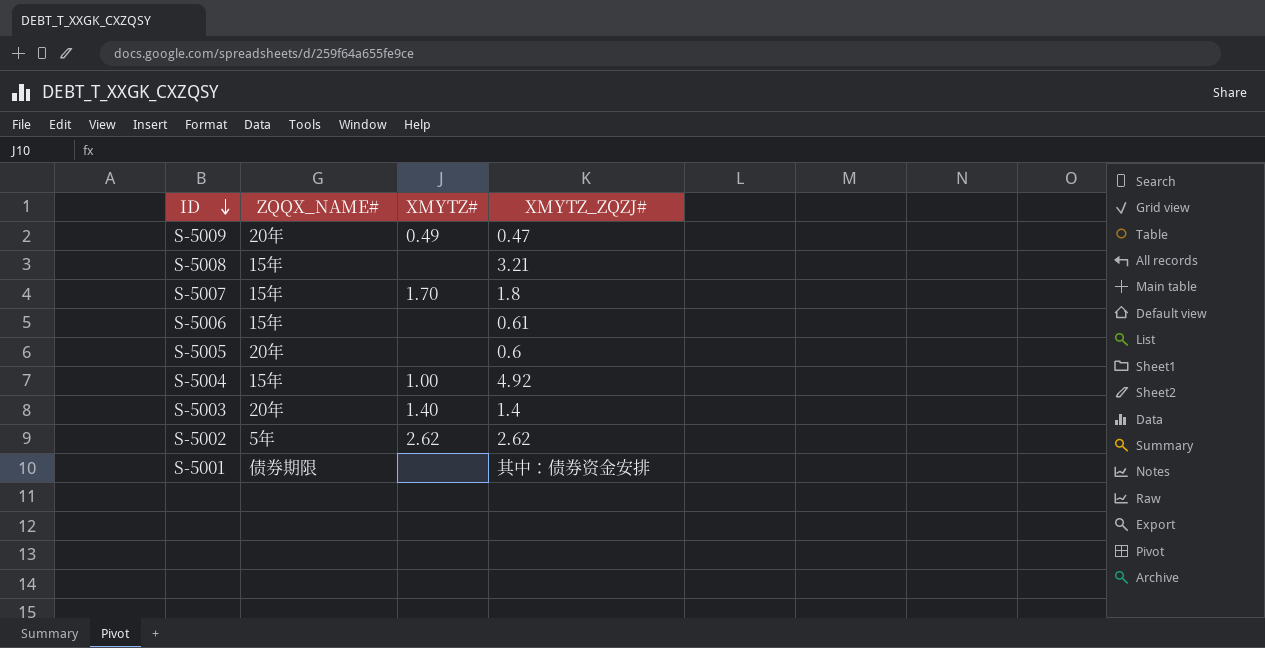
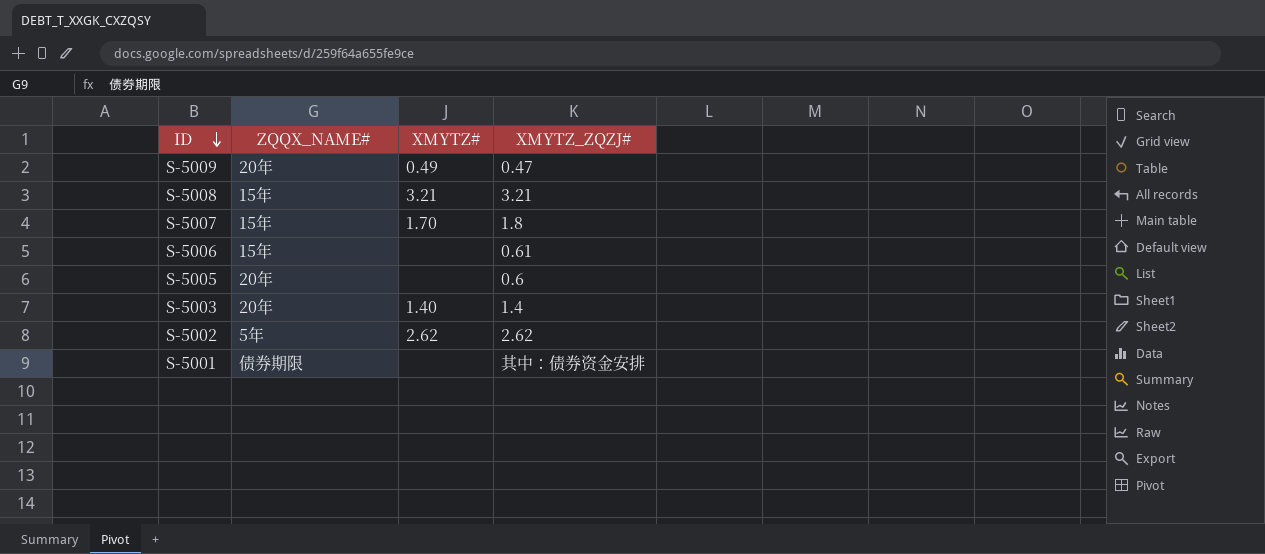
row S-5004: 15年 | 1.00 | 4.92 -> none
S-5008 | XMYTZ#: none -> 3.21

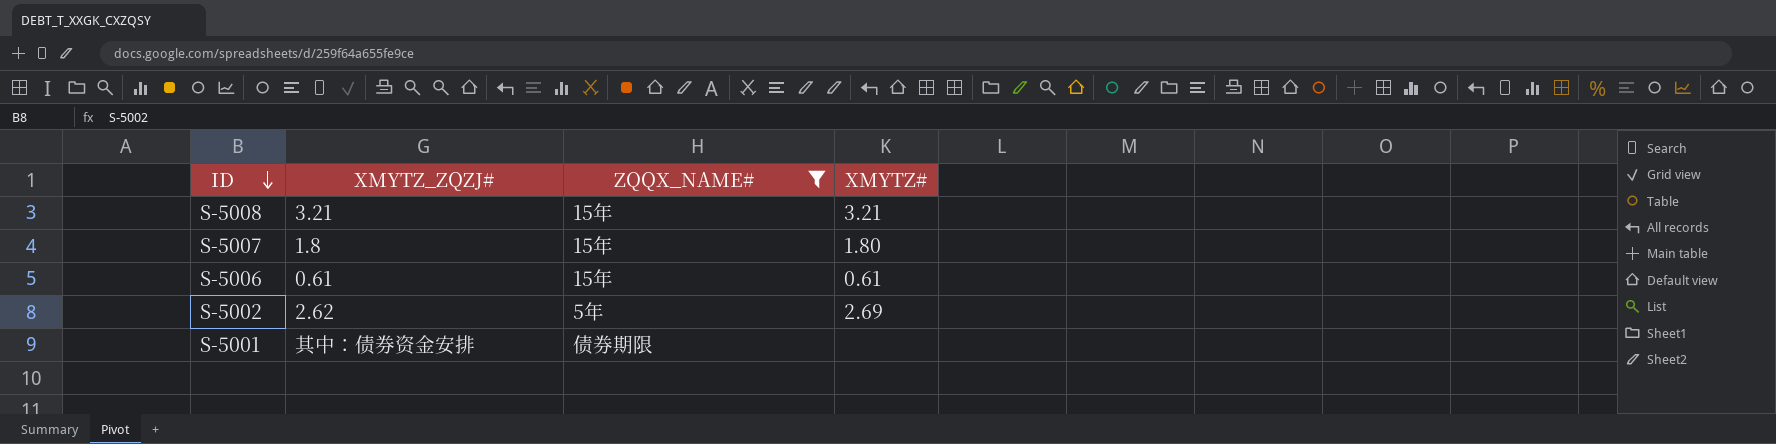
filter: none -> ZQQX_NAME# != 20年
column XMYTZ_ZQZJ# | position: 4 -> 2
S-5007 | XMYTZ#: 1.70 -> 1.80
S-5006 | XMYTZ#: none -> 0.61
S-5002 | XMYTZ#: 2.62 -> 2.69

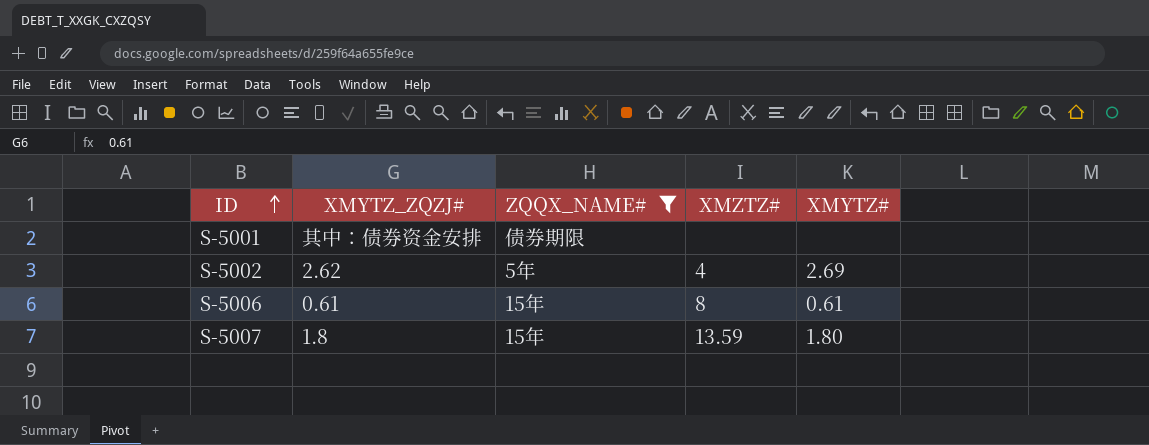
row order: ID descending -> ID ascending
column XMZTZ# | position: none -> 4
row S-5008: 3.21 | 15年 | 3.21 -> none

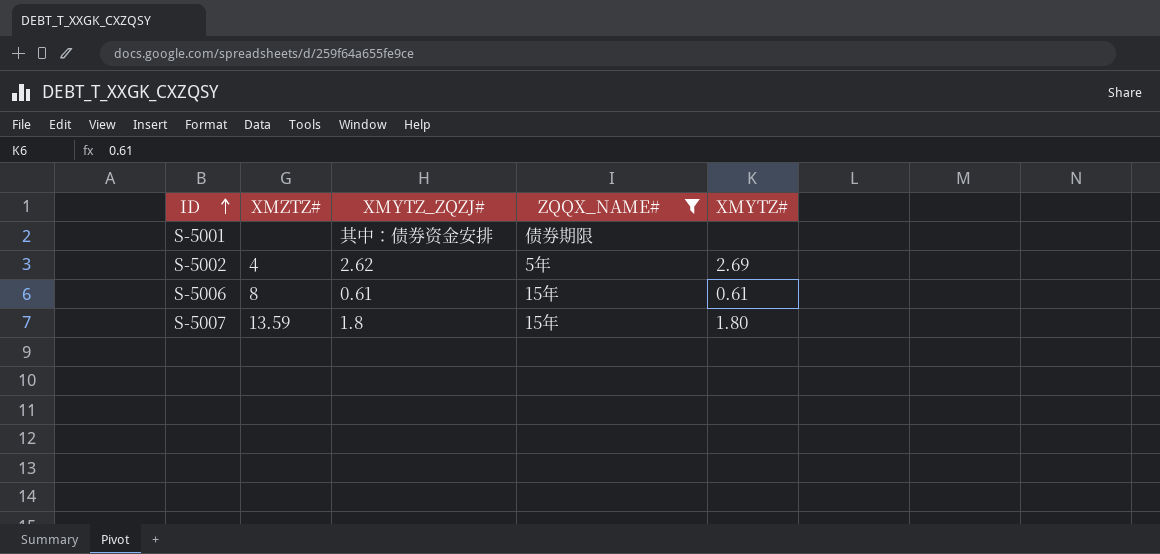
column XMZTZ# | position: 4 -> 2

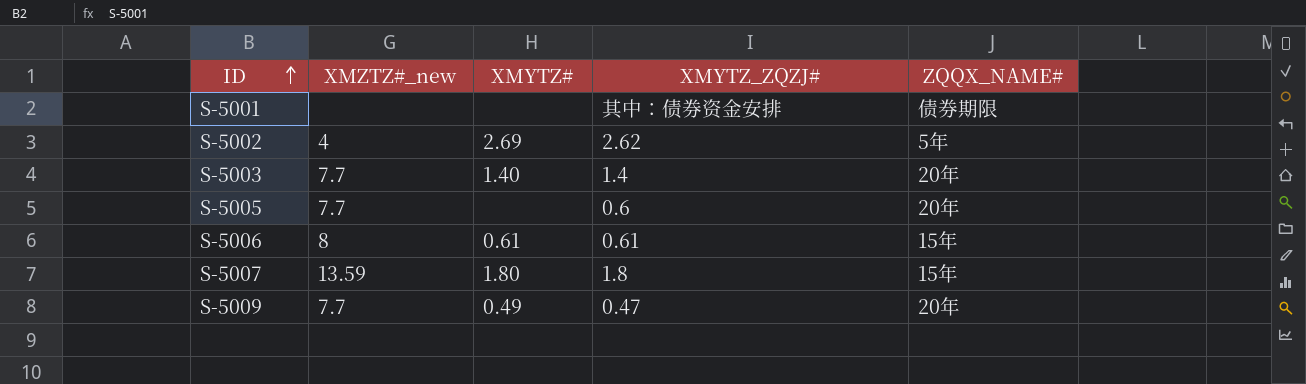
filter: ZQQX_NAME# != 20年 -> none
column name: XMZTZ# -> XMZTZ#_new
column XMYTZ# | position: 5 -> 3

